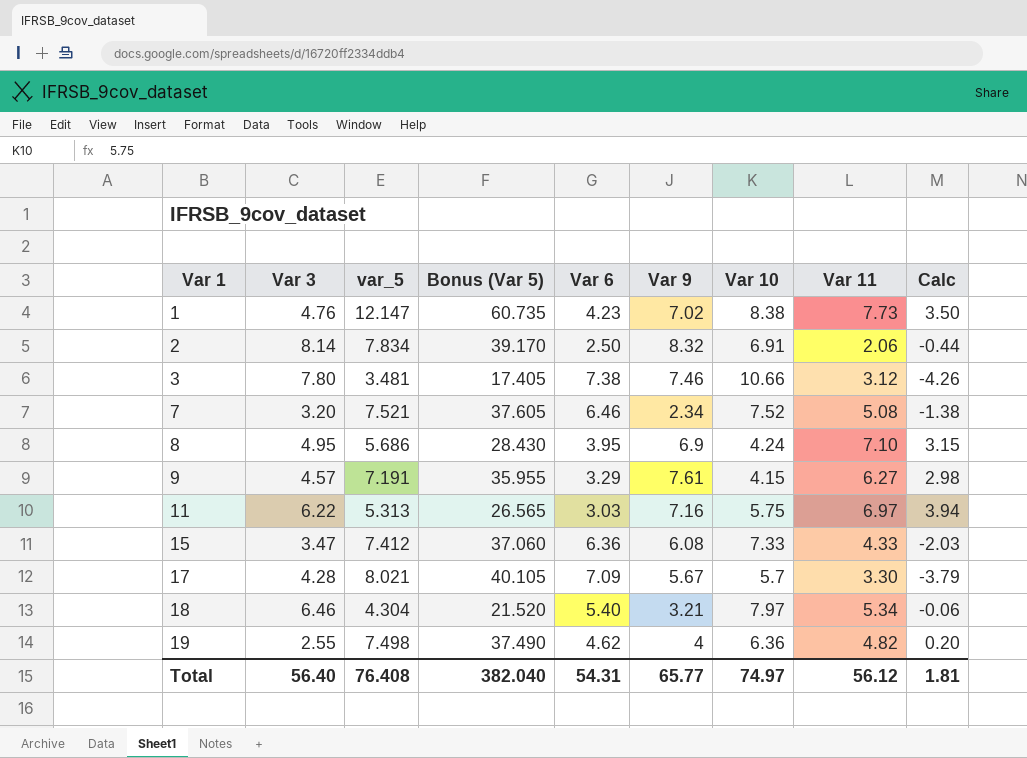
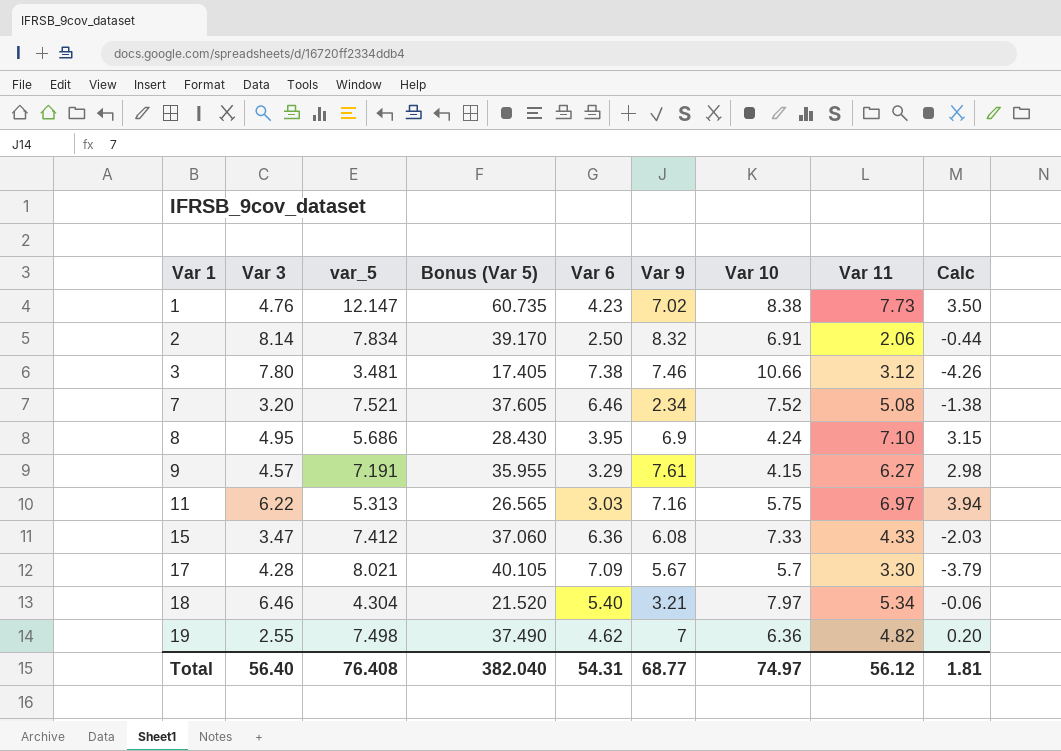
19 | Var 9: 4 -> 7
Total | Var 9: 65.77 -> 68.77

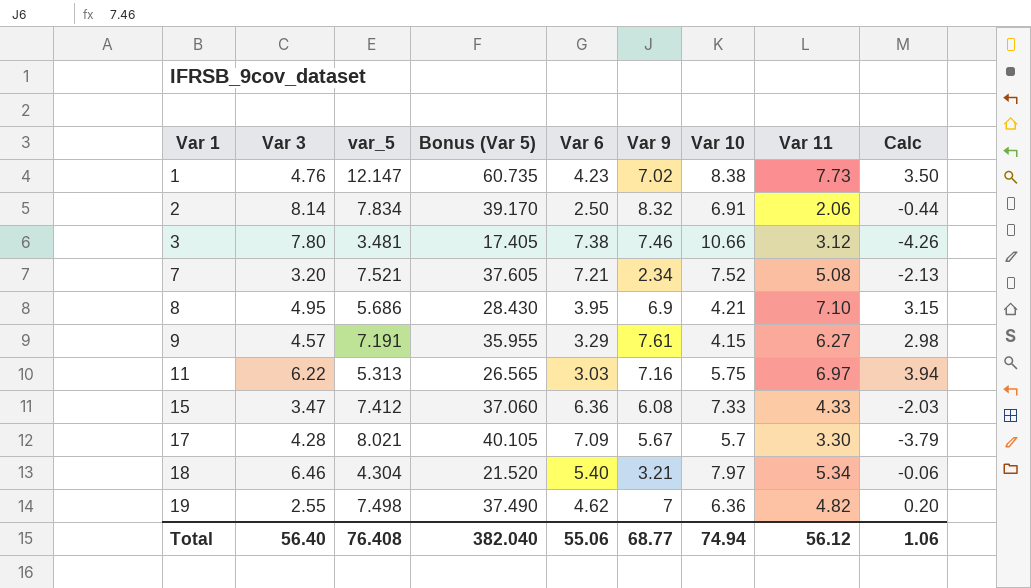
7 | Var 6: 6.46 -> 7.21
7 | Calc: -1.38 -> -2.13
8 | Var 10: 4.24 -> 4.21
Total | Var 6: 54.31 -> 55.06
Total | Var 10: 74.97 -> 74.94
Total | Calc: 1.81 -> 1.06

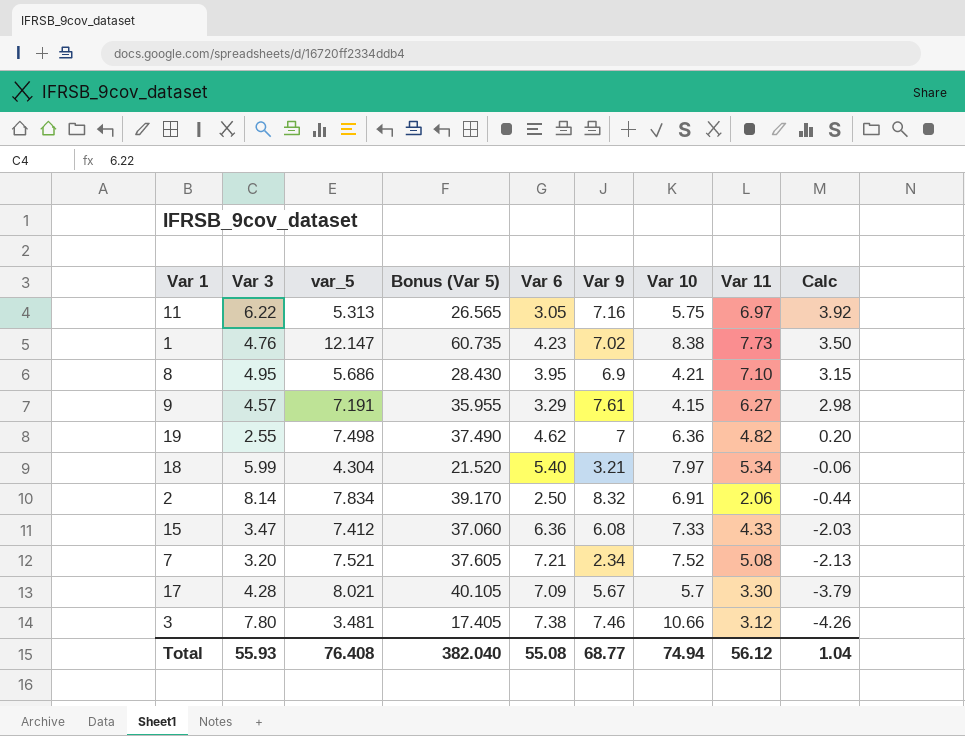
row order: Var 1 ascending -> Calc descending
11 | Var 6: 3.03 -> 3.05
11 | Calc: 3.94 -> 3.92
18 | Var 3: 6.46 -> 5.99
Total | Var 3: 56.40 -> 55.93
Total | Var 6: 55.06 -> 55.08
Total | Calc: 1.06 -> 1.04

